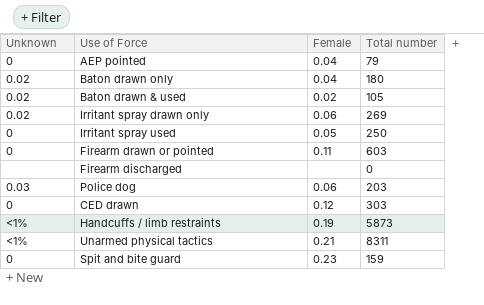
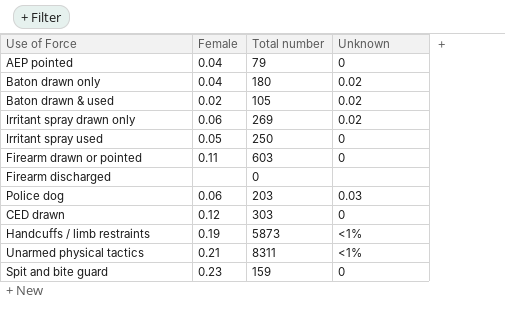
column Unknown | position: 1 -> 4

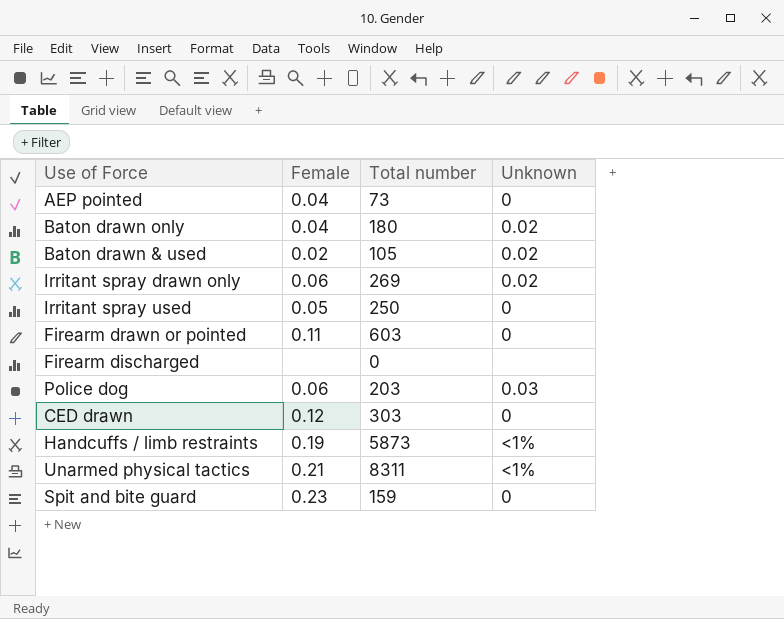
AEP pointed | Total number: 79 -> 73

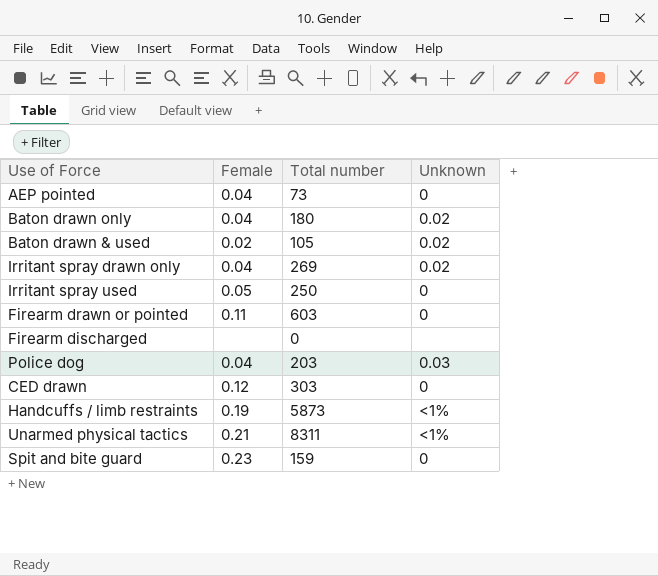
Irritant spray drawn only | Female: 0.06 -> 0.04
Police dog | Female: 0.06 -> 0.04

